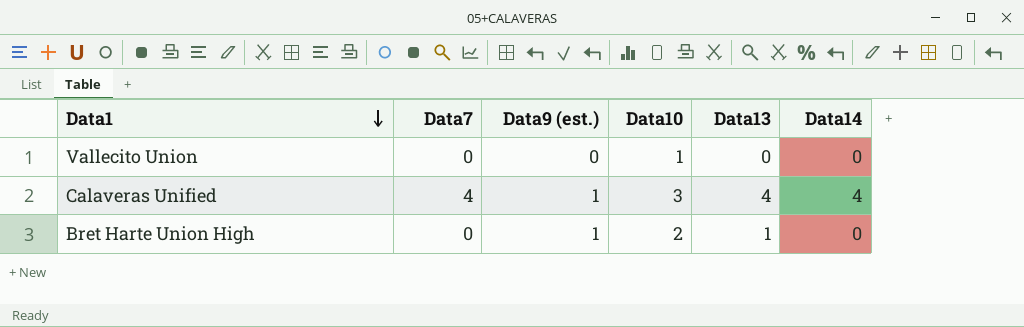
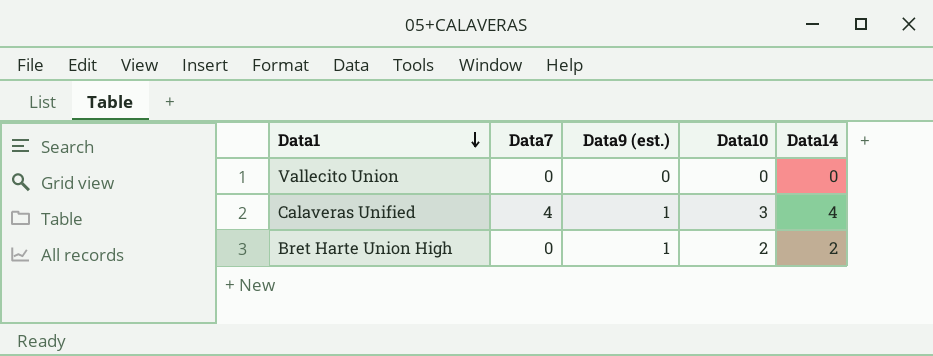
column Data13 | position: 5 -> none
Vallecito Union | Data10: 1 -> 0
Bret Harte Union High | Data14: 0 -> 2

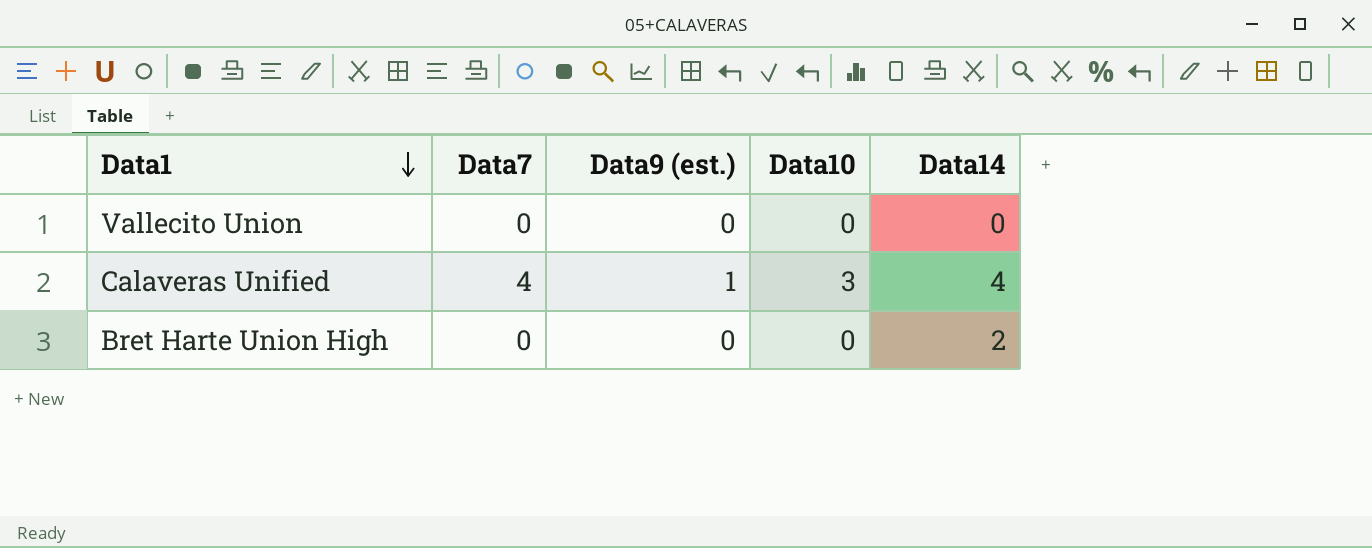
Bret Harte Union High | Data9 (est.): 1 -> 0
Bret Harte Union High | Data10: 2 -> 0

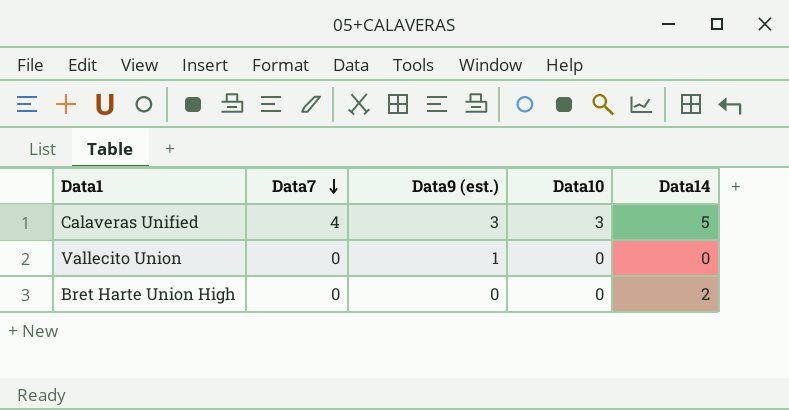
row order: Data1 descending -> Data7 descending
Calaveras Unified | Data9 (est.): 1 -> 3
Calaveras Unified | Data14: 4 -> 5
Vallecito Union | Data9 (est.): 0 -> 1

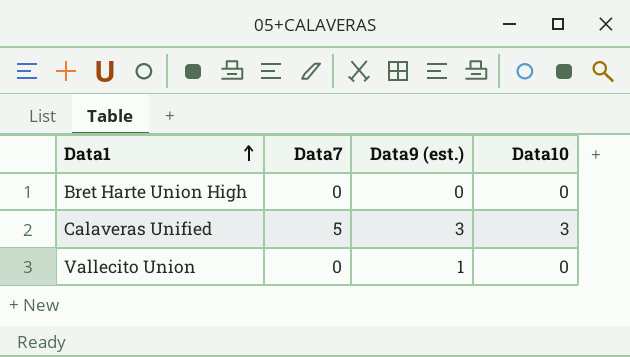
row order: Data7 descending -> Data1 ascending
column Data14 | position: 5 -> none
Calaveras Unified | Data7: 4 -> 5

